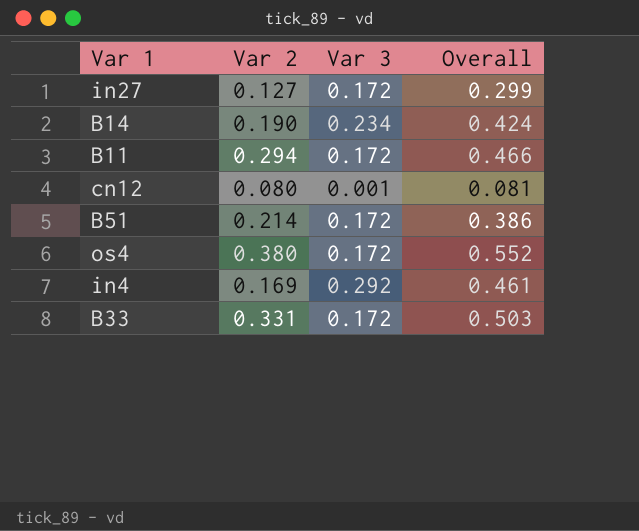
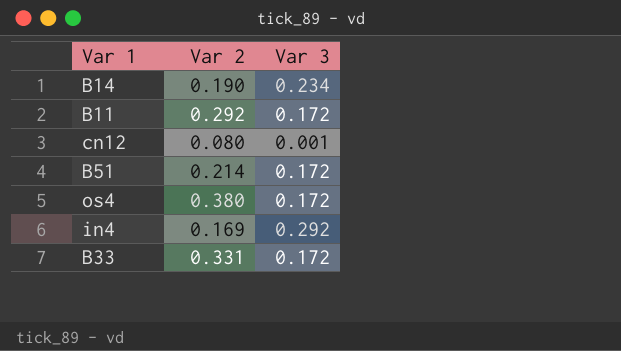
column Overall | formula: [Var 2] + [Var 3] -> none
row in27: 0.127 | 0.172 | 0.299 -> none
B11 | Var 2: 0.294 -> 0.292

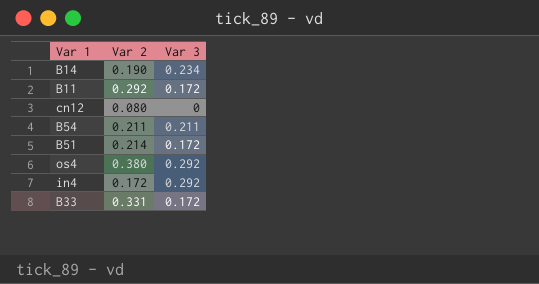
cn12 | Var 3: 0.001 -> 0
row B54: none -> 0.211 | 0.211
os4 | Var 3: 0.172 -> 0.292
in4 | Var 2: 0.169 -> 0.172

